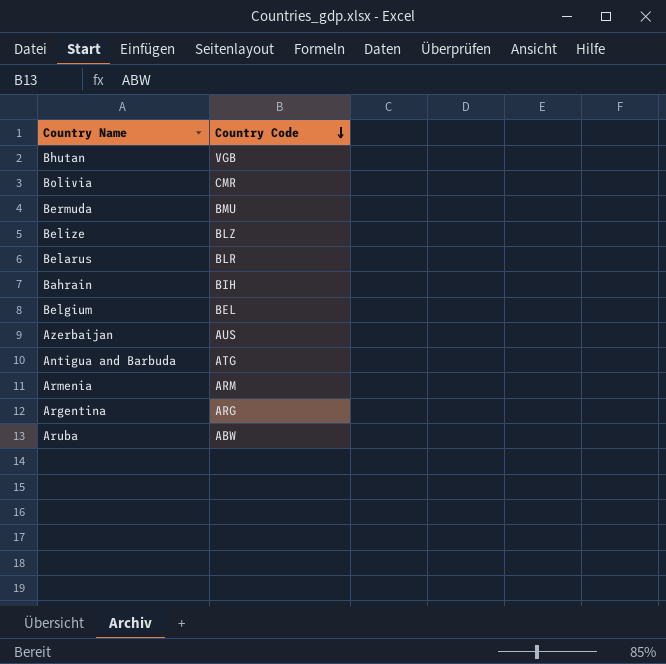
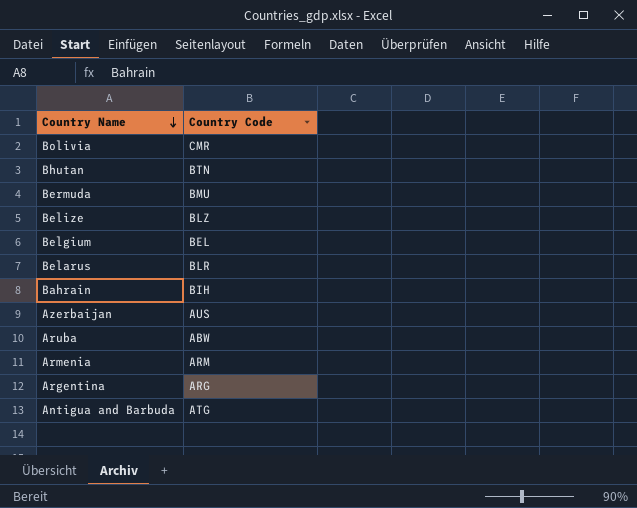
row order: Country Code descending -> Country Name descending
Bhutan | Country Code: VGB -> BTN

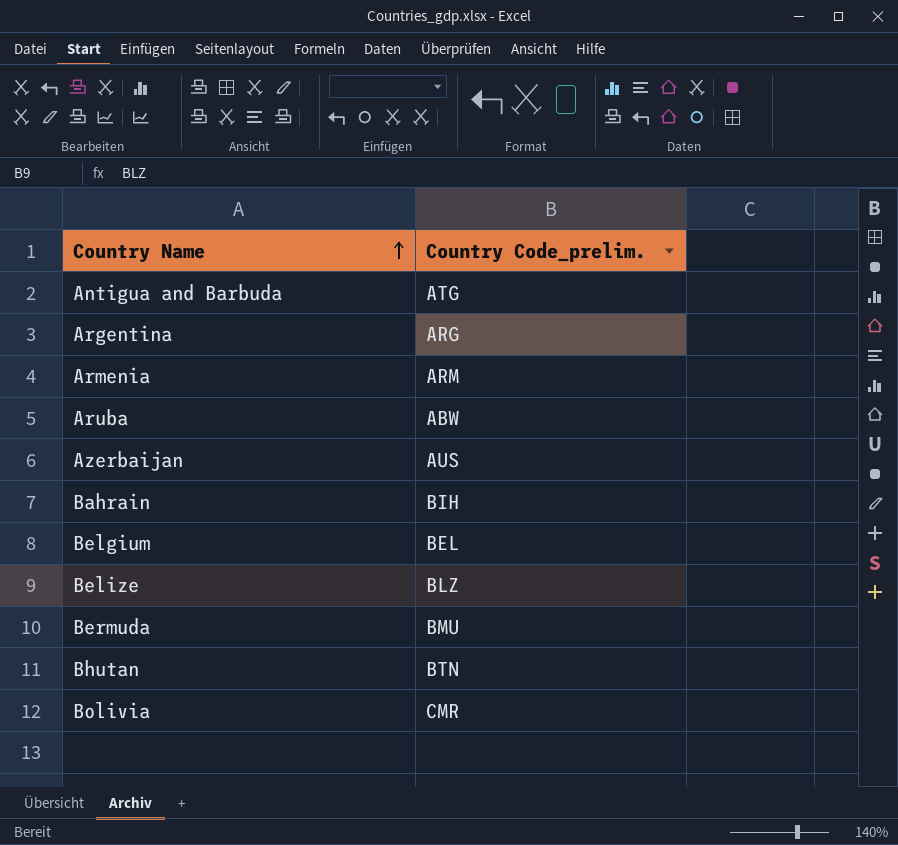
row order: Country Name descending -> Country Name ascending
column name: Country Code -> Country Code_prelim.
row Belarus: BLR -> none

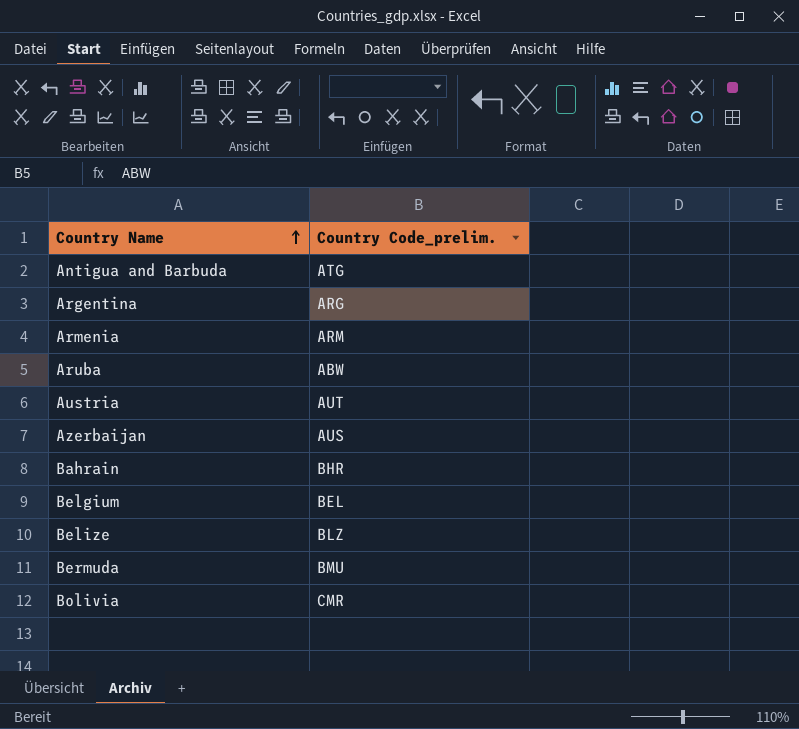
row Bhutan: BTN -> none
row Austria: none -> AUT
Bahrain | Country Code_prelim.: BIH -> BHR

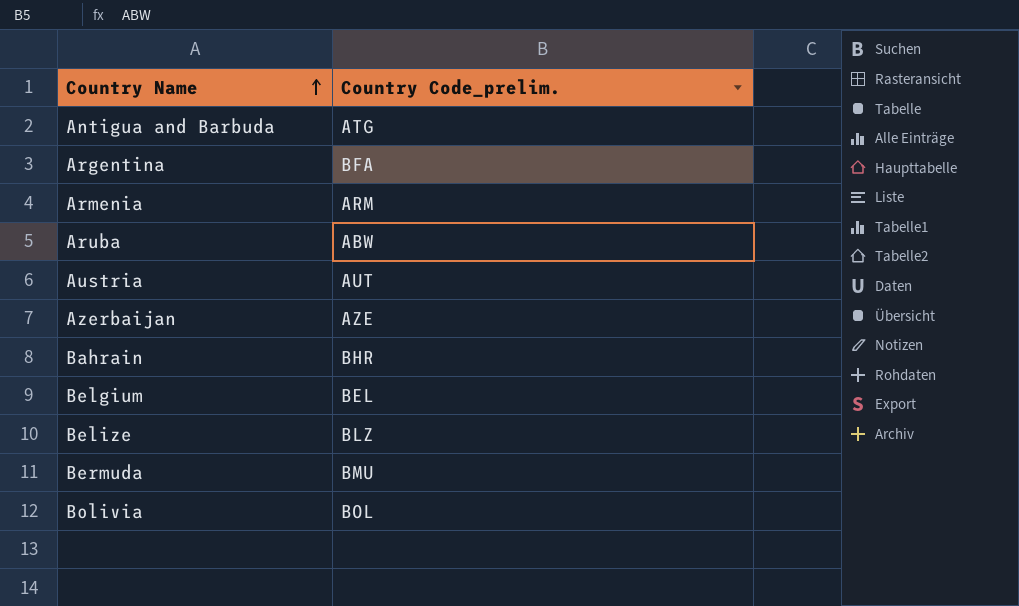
Argentina | Country Code_prelim.: ARG -> BFA
Azerbaijan | Country Code_prelim.: AUS -> AZE
Bolivia | Country Code_prelim.: CMR -> BOL

